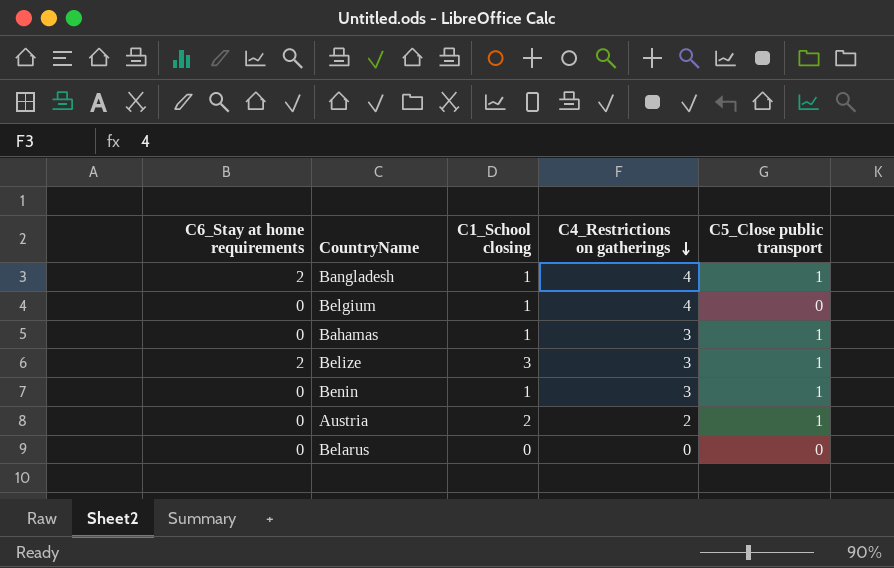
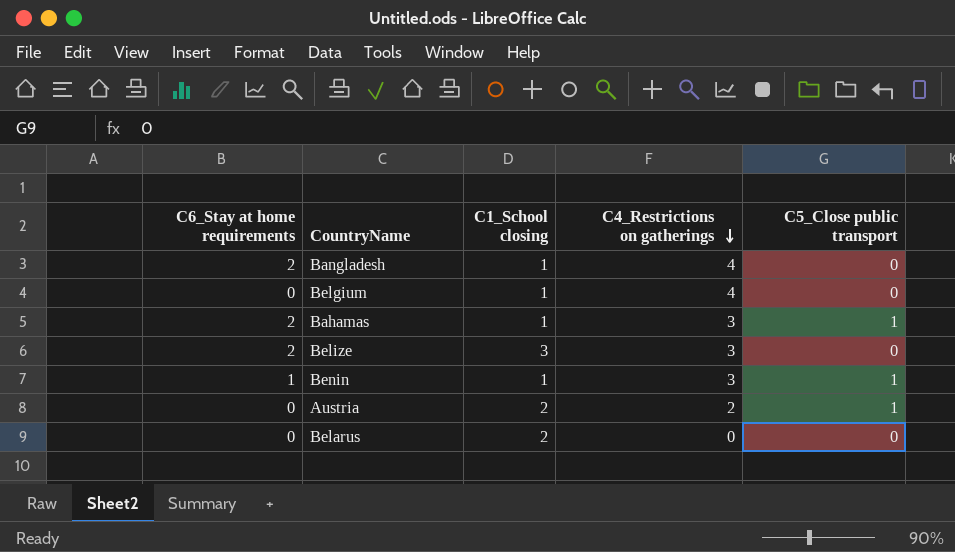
Bangladesh | C5_Close public transport: 1 -> 0
Bahamas | C6_Stay at home requirements: 0 -> 2
Belize | C5_Close public transport: 1 -> 0
Benin | C6_Stay at home requirements: 0 -> 1
Belarus | C1_School closing: 0 -> 2

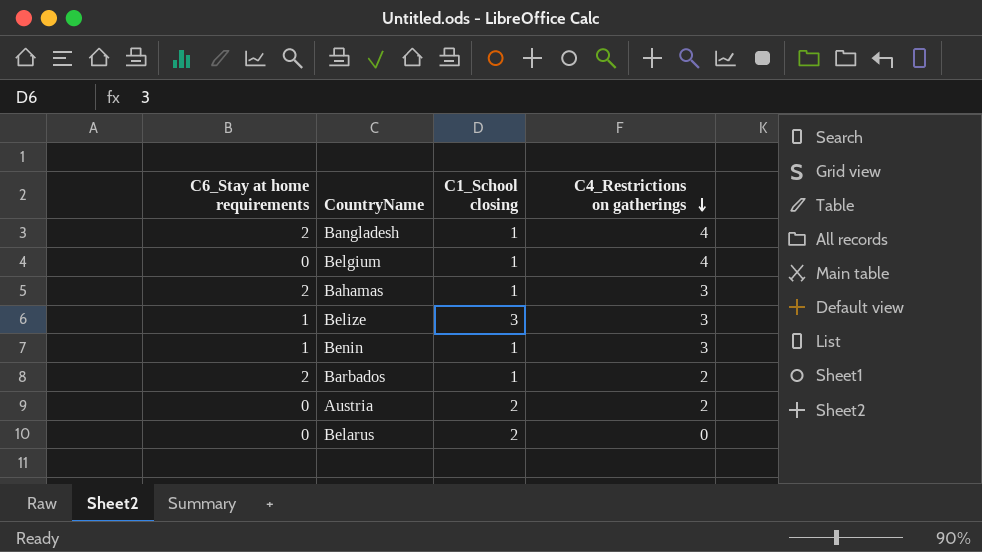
column C5_Close public transport | position: 5 -> none
Belize | C6_Stay at home requirements: 2 -> 1
row Barbados: none -> 2 | 1 | 2

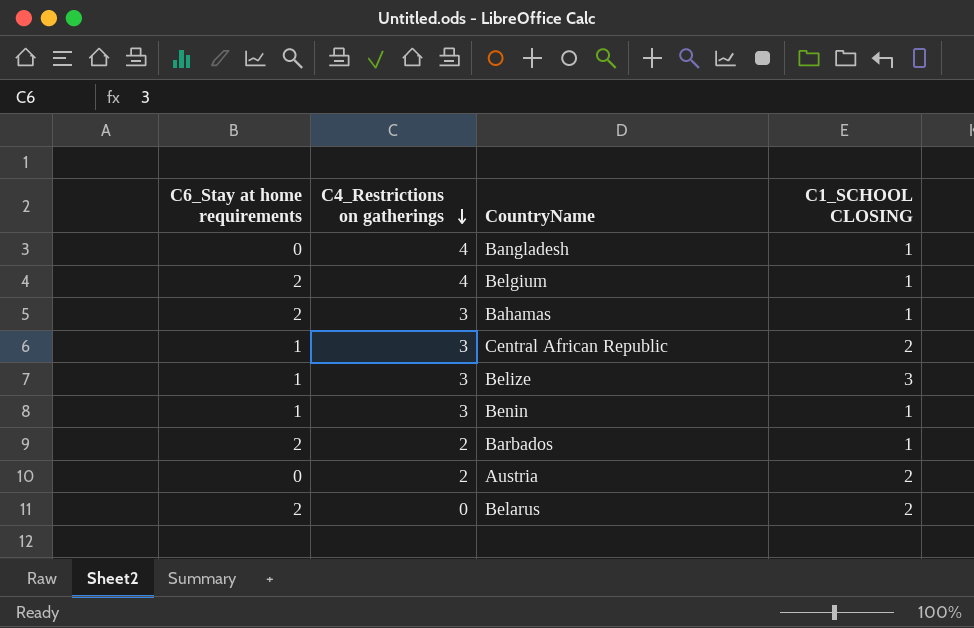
column C4_Restrictions on gatherings | position: 4 -> 2
column name: C1_School closing -> C1_SCHOOL CLOSING
Bangladesh | C6_Stay at home requirements: 2 -> 0
Belgium | C6_Stay at home requirements: 0 -> 2
row Central African Republic: none -> 1 | 3 | 2
Belarus | C6_Stay at home requirements: 0 -> 2

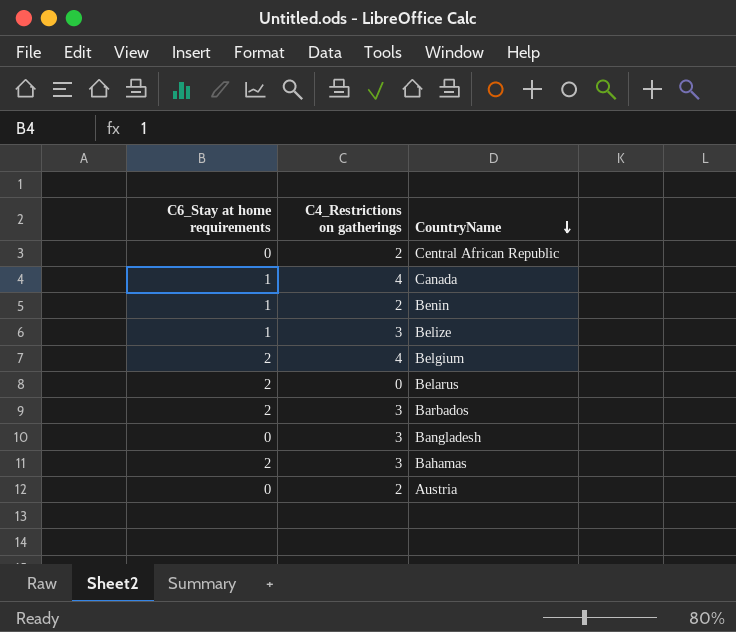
row order: C4_Restrictions on gatherings descending -> CountryName descending
column C1_SCHOOL CLOSING | position: 4 -> none
Central African Republic | C6_Stay at home requirements: 1 -> 0
Central African Republic | C4_Restrictions on gatherings: 3 -> 2
row Canada: none -> 1 | 4
Benin | C4_Restrictions on gatherings: 3 -> 2
Barbados | C4_Restrictions on gatherings: 2 -> 3
Bangladesh | C4_Restrictions on gatherings: 4 -> 3

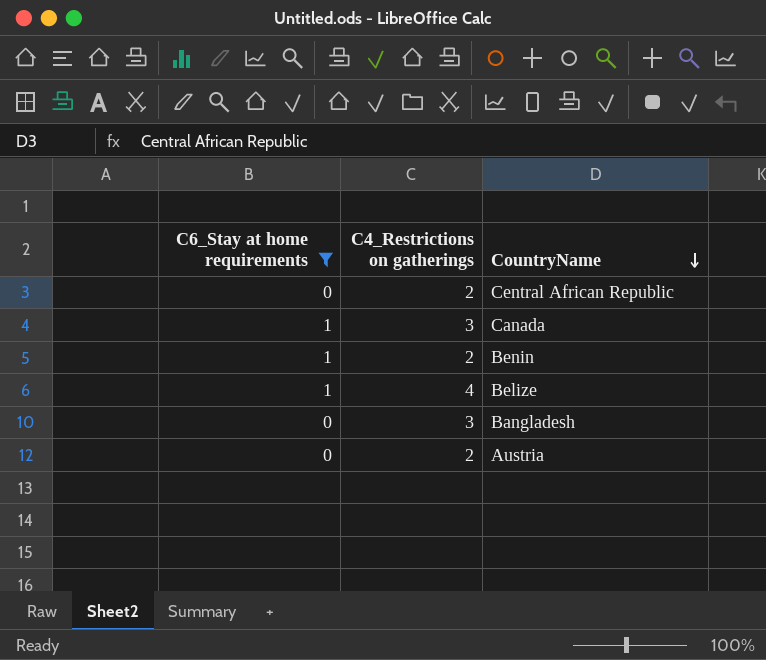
filter: none -> C6_Stay at home requirements != 2
Canada | C4_Restrictions on gatherings: 4 -> 3
Belize | C4_Restrictions on gatherings: 3 -> 4

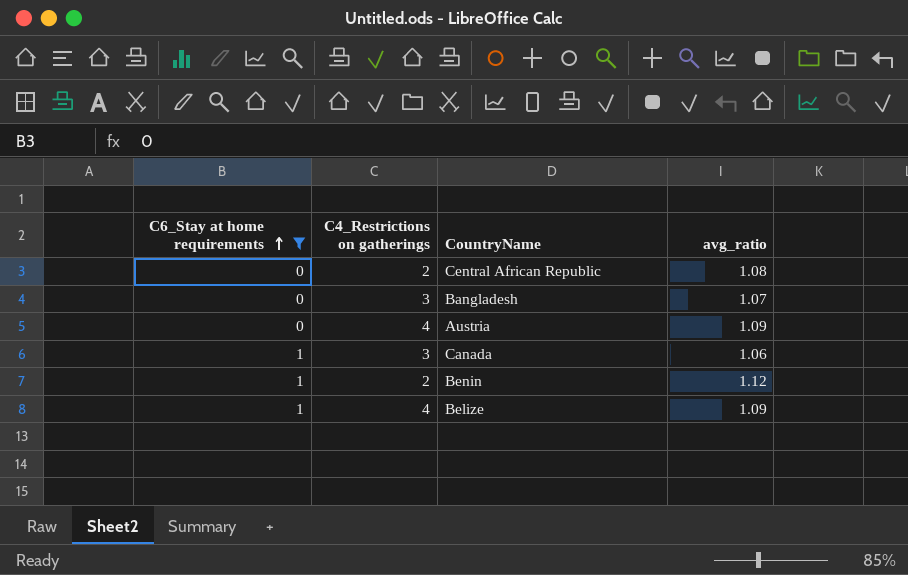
row order: CountryName descending -> C6_Stay at home requirements ascending
column avg_ratio | position: none -> 4
Austria | C4_Restrictions on gatherings: 2 -> 4

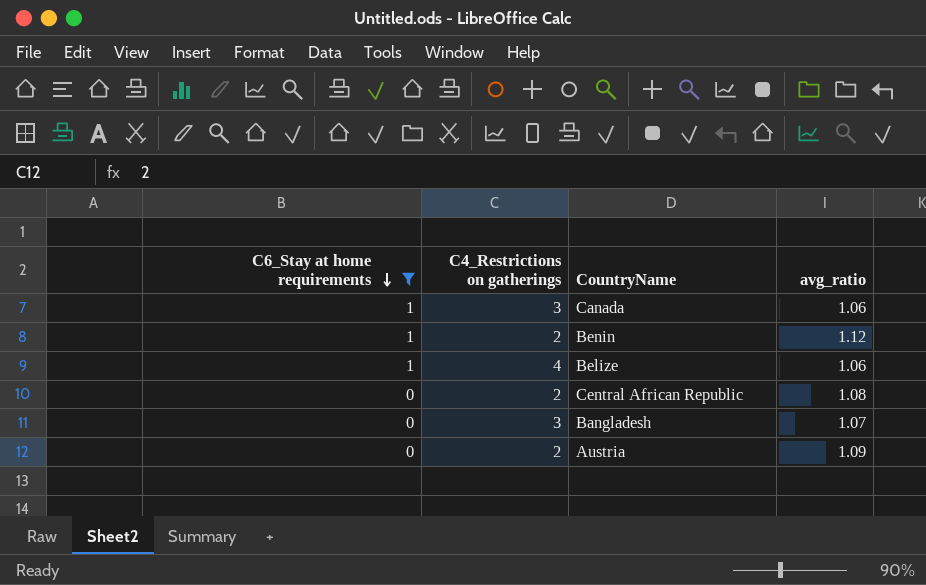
row order: C6_Stay at home requirements ascending -> C6_Stay at home requirements descending
Belize | avg_ratio: 1.09 -> 1.06
Austria | C4_Restrictions on gatherings: 4 -> 2

